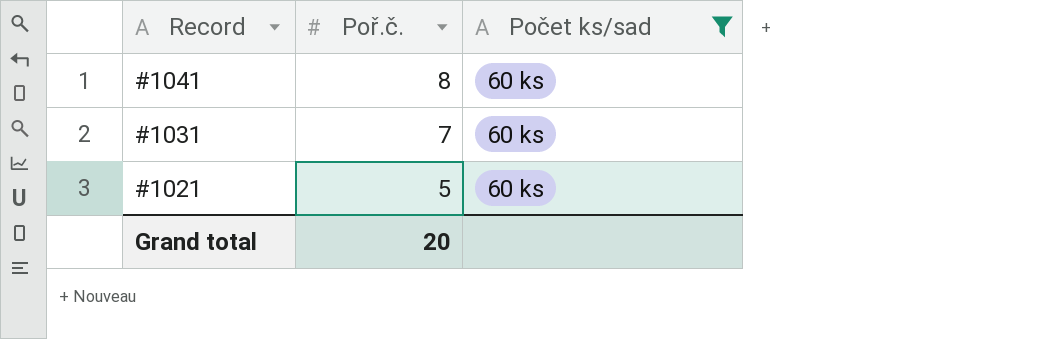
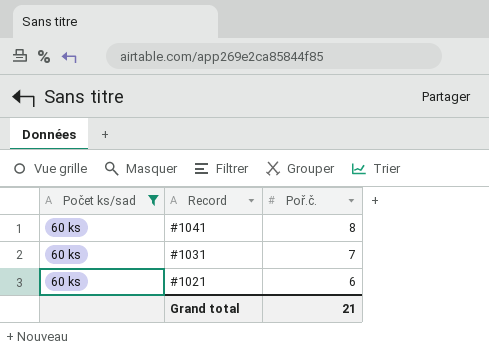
column Počet ks/sad | position: 3 -> 1
#1021 | Poř.č.: 5 -> 6
Grand total | Poř.č.: 20 -> 21

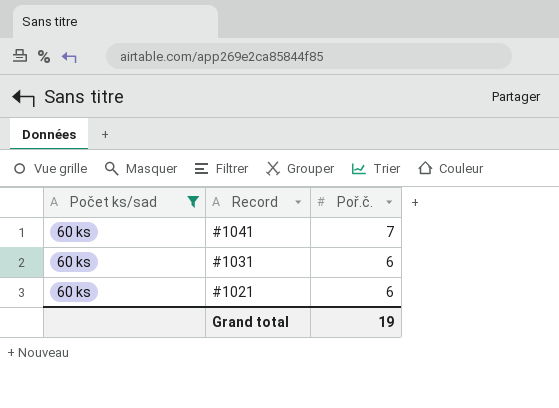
#1041 | Poř.č.: 8 -> 7
#1031 | Poř.č.: 7 -> 6
Grand total | Poř.č.: 21 -> 19

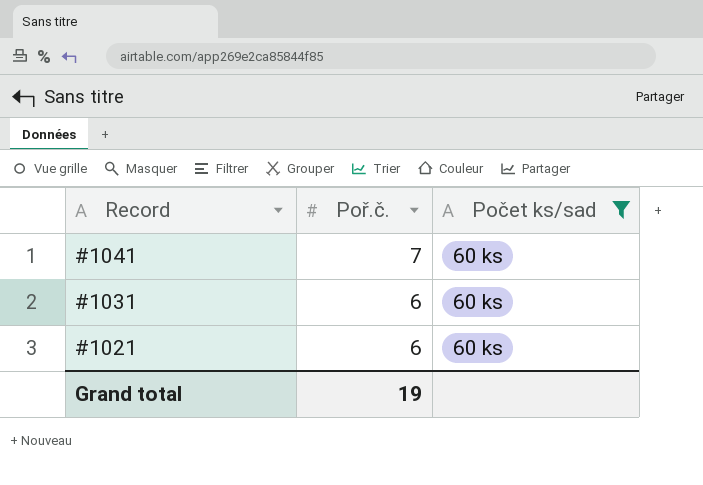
column Počet ks/sad | position: 1 -> 3

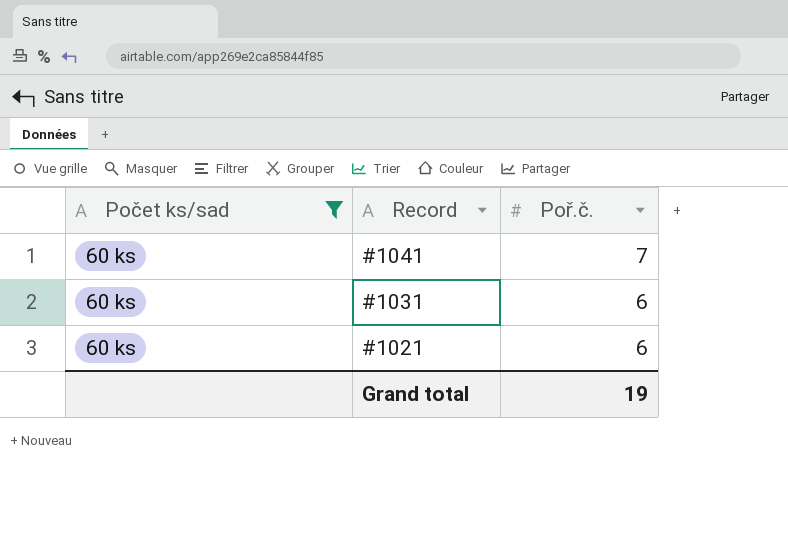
column Počet ks/sad | position: 3 -> 1

